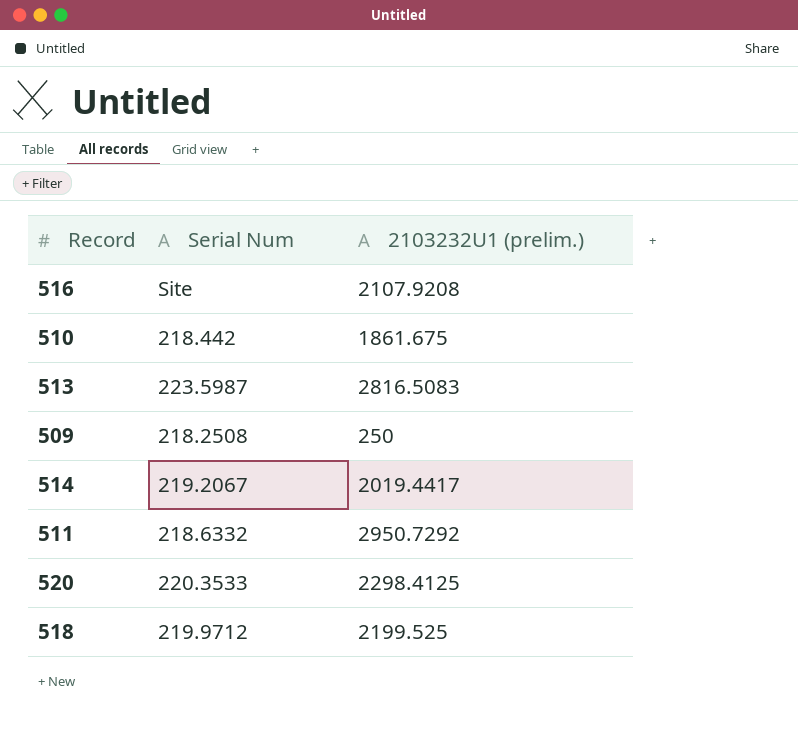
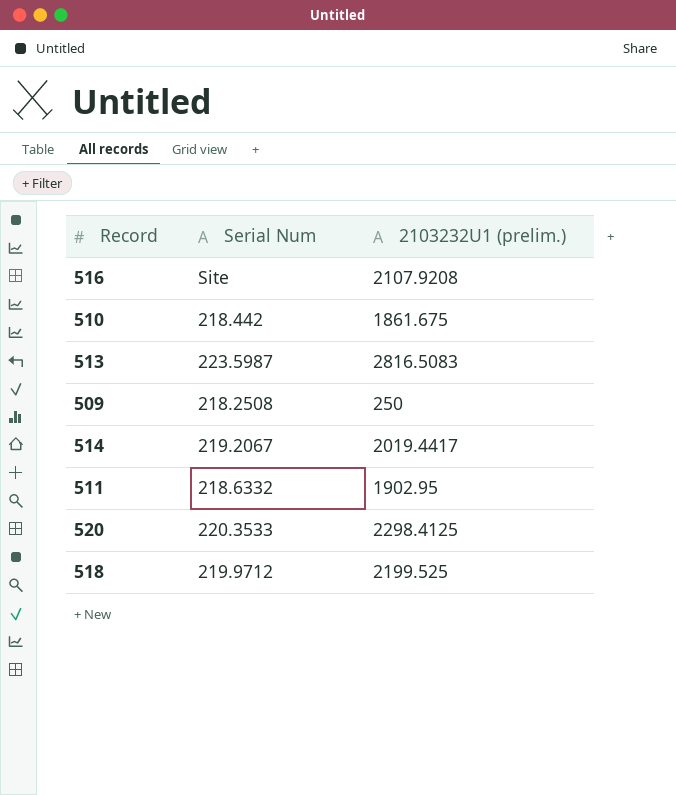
511 | 2103232U1 (prelim.): 2950.7292 -> 1902.95

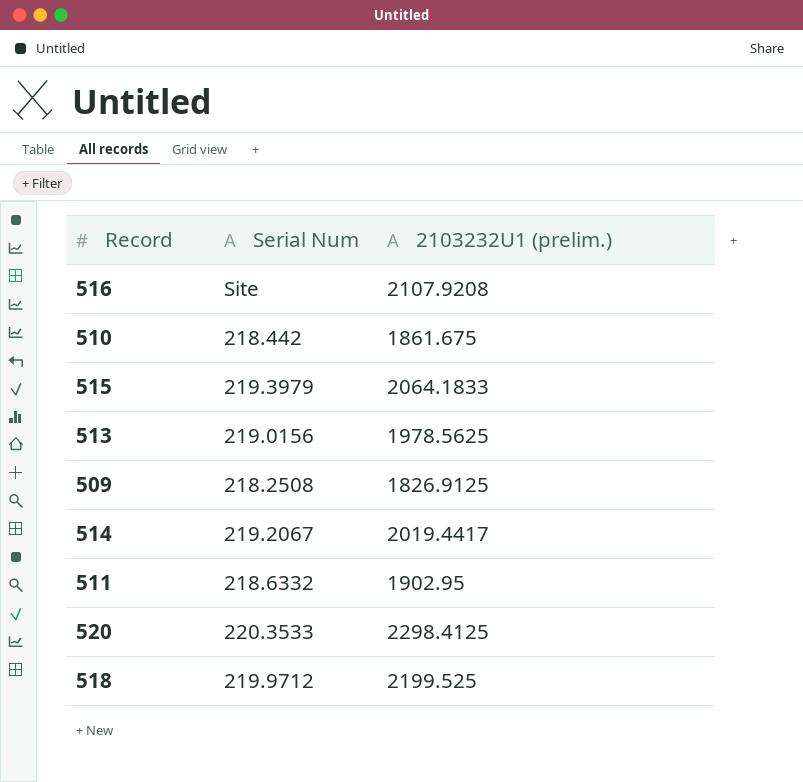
row 515: none -> 219.3979 | 2064.1833
513 | Serial Num: 223.5987 -> 219.0156
513 | 2103232U1 (prelim.): 2816.5083 -> 1978.5625
509 | 2103232U1 (prelim.): 250 -> 1826.9125

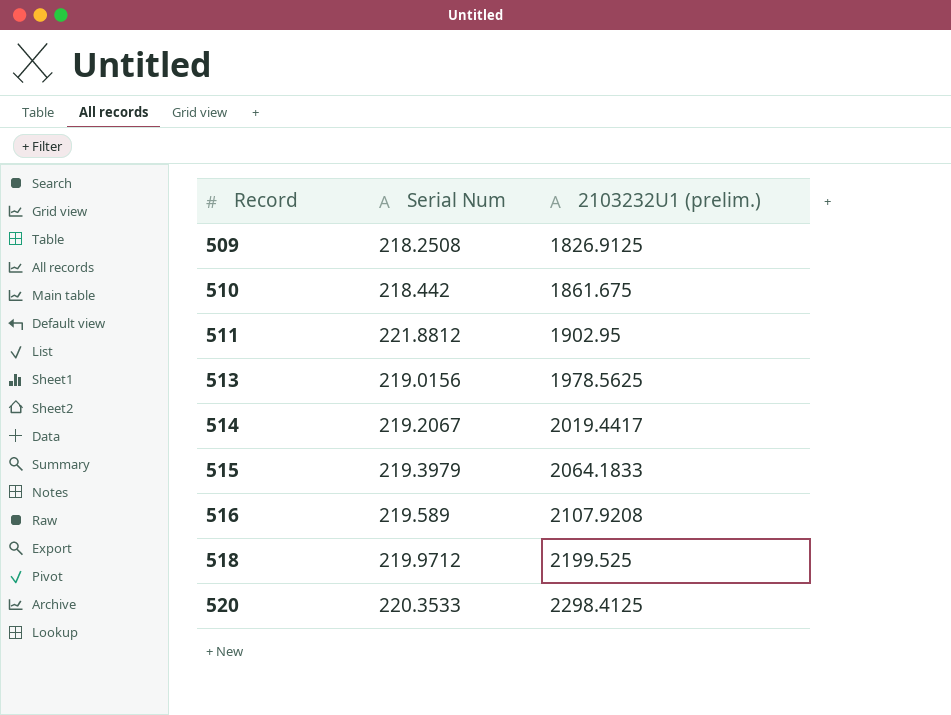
row order: none -> Record ascending
511 | Serial Num: 218.6332 -> 221.8812
516 | Serial Num: Site -> 219.589

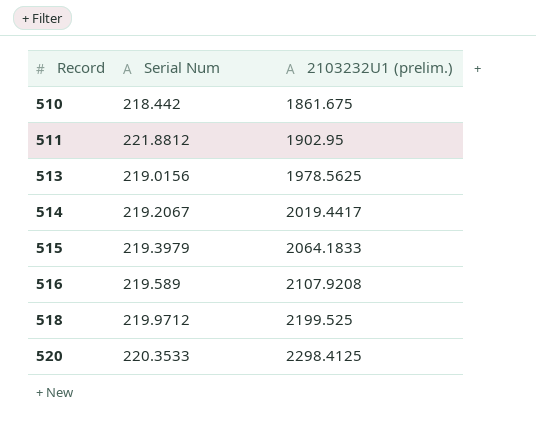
row 509: 218.2508 | 1826.9125 -> none

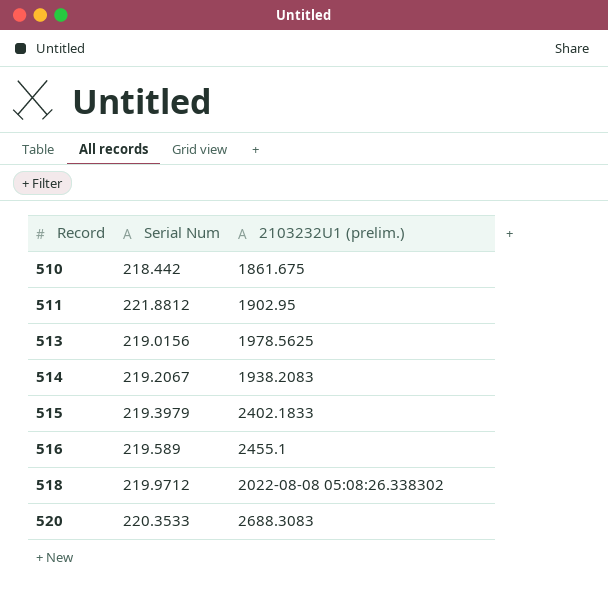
514 | 2103232U1 (prelim.): 2019.4417 -> 1938.2083
515 | 2103232U1 (prelim.): 2064.1833 -> 2402.1833
516 | 2103232U1 (prelim.): 2107.9208 -> 2455.1
518 | 2103232U1 (prelim.): 2199.525 -> 2022-08-08 05:08:26.338302
520 | 2103232U1 (prelim.): 2298.4125 -> 2688.3083

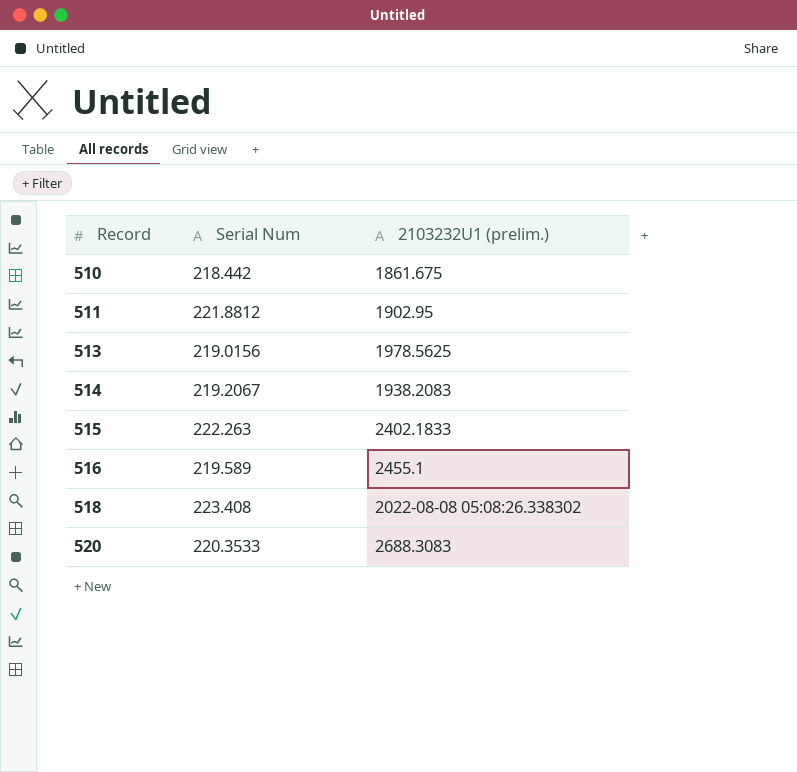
515 | Serial Num: 219.3979 -> 222.263
518 | Serial Num: 219.9712 -> 223.408

